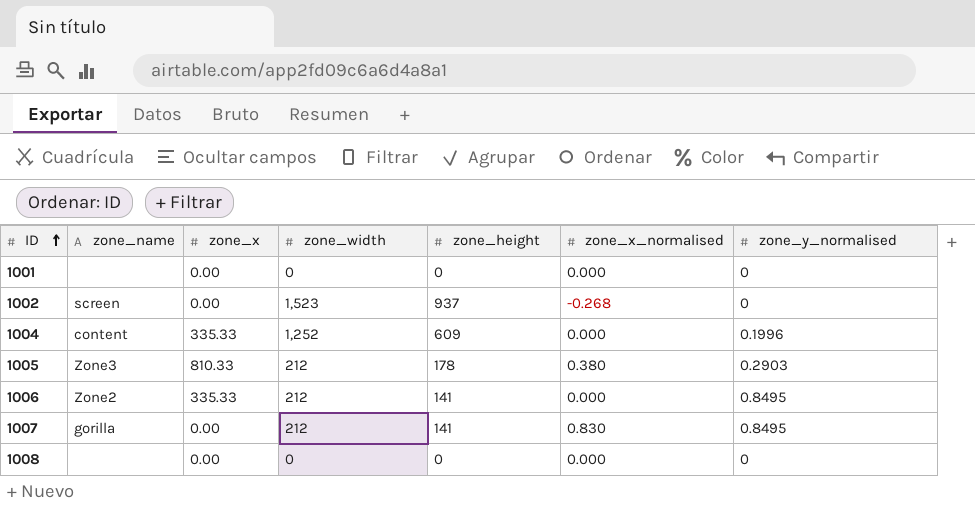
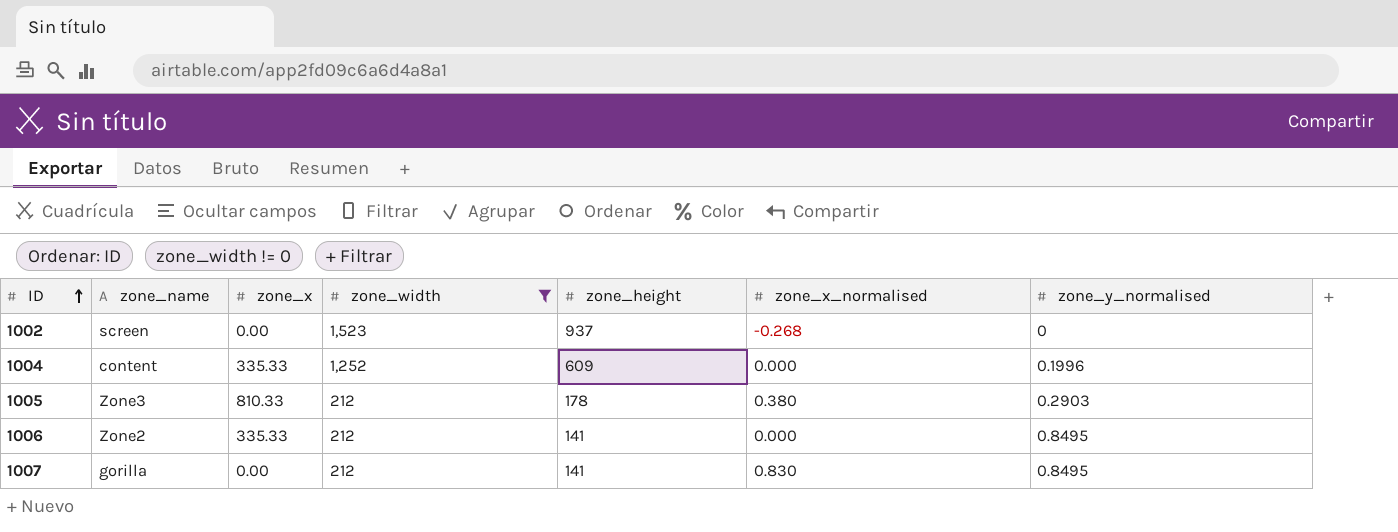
filter: none -> zone_width != 0

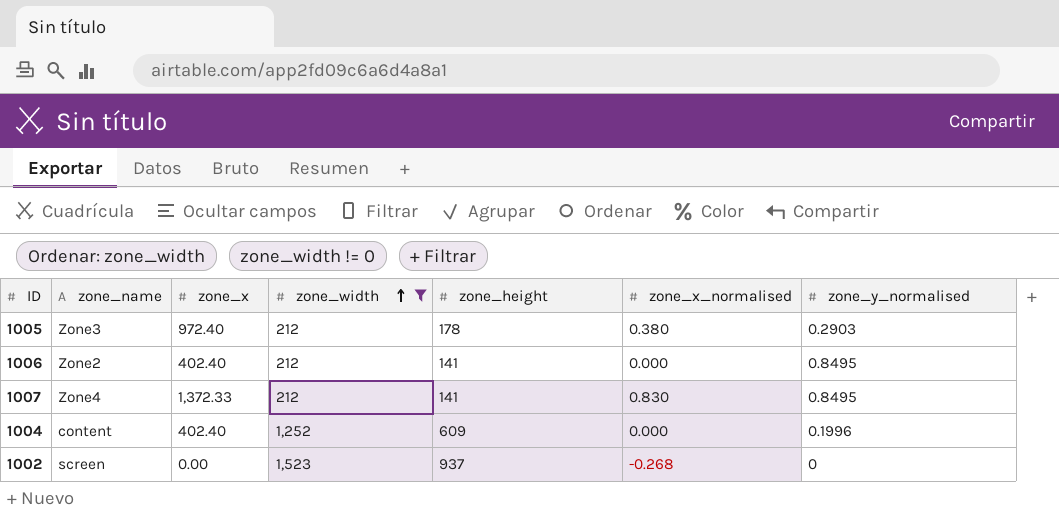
row order: ID ascending -> zone_width ascending
1005 | zone_x: 810.33 -> 972.40
1006 | zone_x: 335.33 -> 402.40
1007 | zone_name: gorilla -> Zone4
1007 | zone_x: 0.00 -> 1,372.33
1004 | zone_x: 335.33 -> 402.40

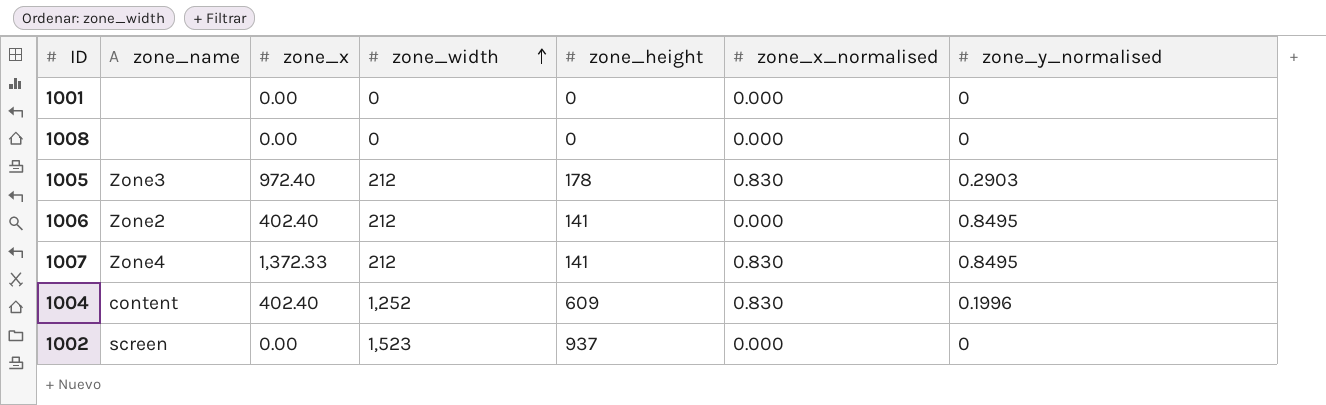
filter: zone_width != 0 -> none
1005 | zone_x_normalised: 0.380 -> 0.830
1004 | zone_x_normalised: 0.000 -> 0.830
1002 | zone_x_normalised: -0.268 -> 0.000

